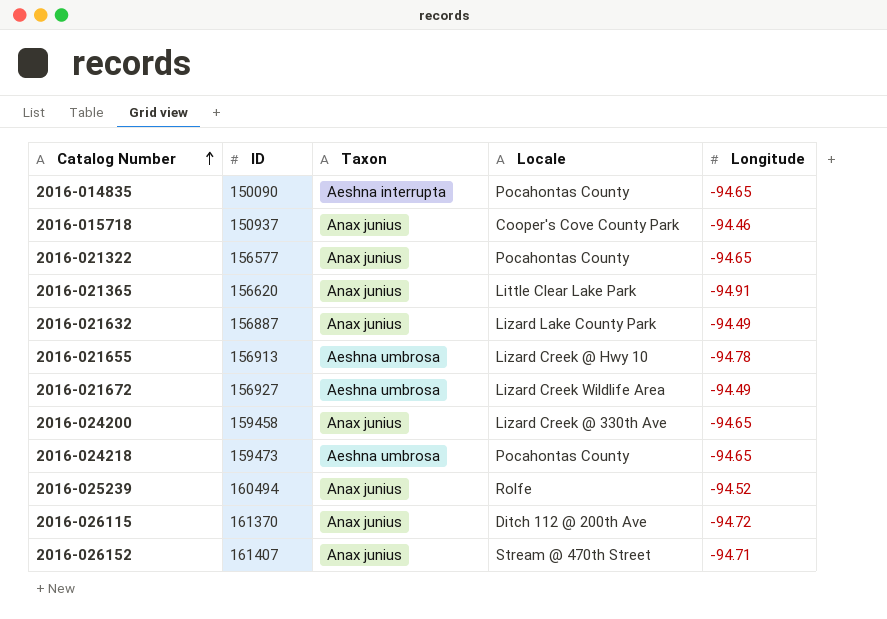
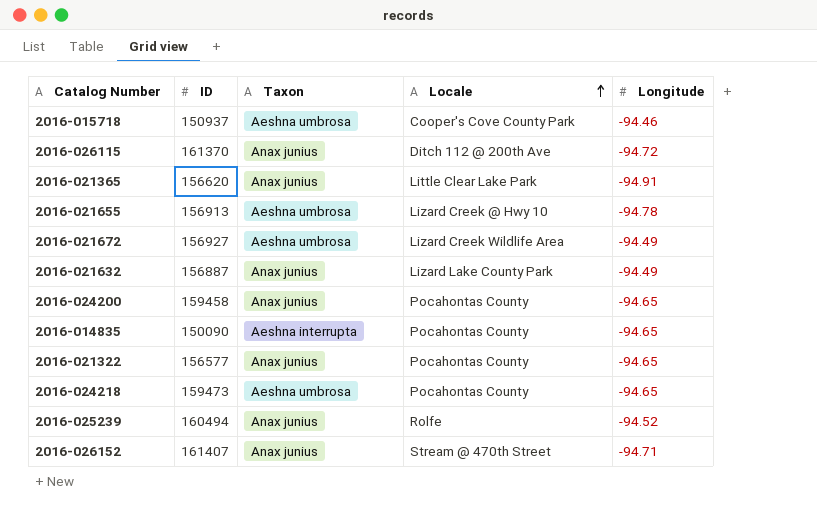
row order: Catalog Number ascending -> Locale ascending
2016-015718 | Taxon: Anax junius -> Aeshna umbrosa
2016-024200 | Locale: Lizard Creek @ 330th Ave -> Pocahontas County

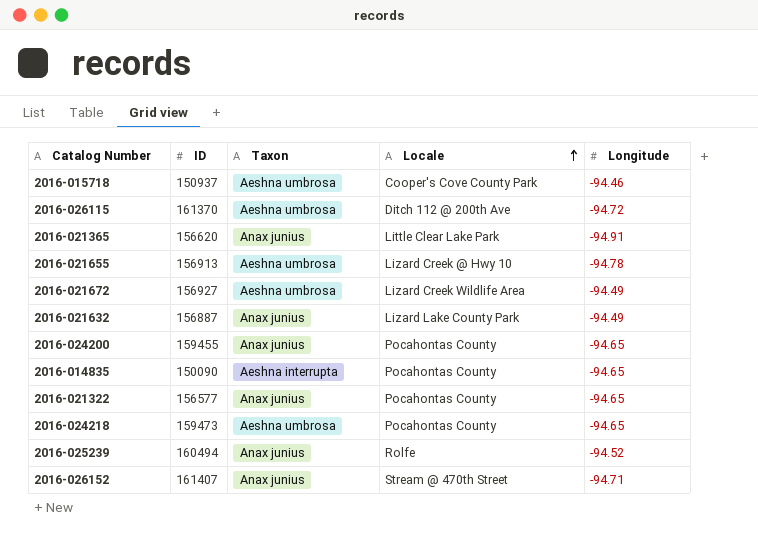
2016-026115 | Taxon: Anax junius -> Aeshna umbrosa
2016-024200 | ID: 159458 -> 159455

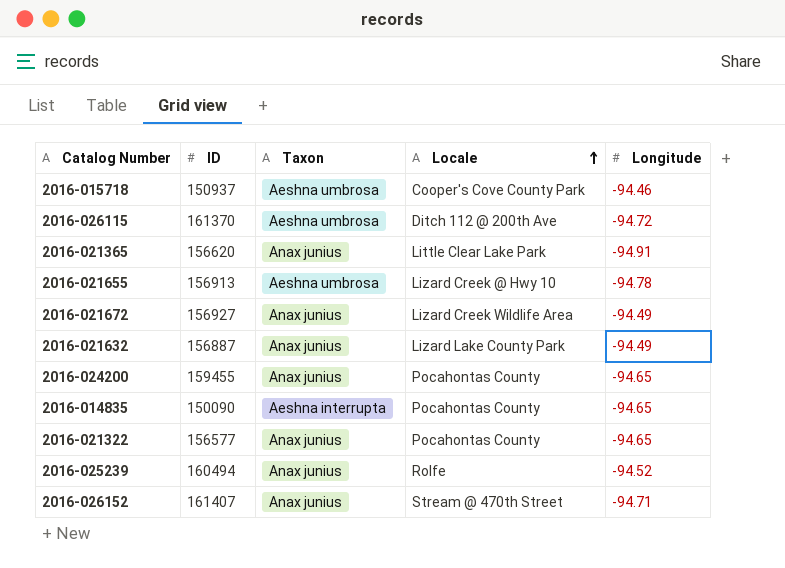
row 2016-024218: 159473 | Aeshna umbrosa | Pocahontas County | -94.65 -> none
2016-021672 | Taxon: Aeshna umbrosa -> Anax junius

